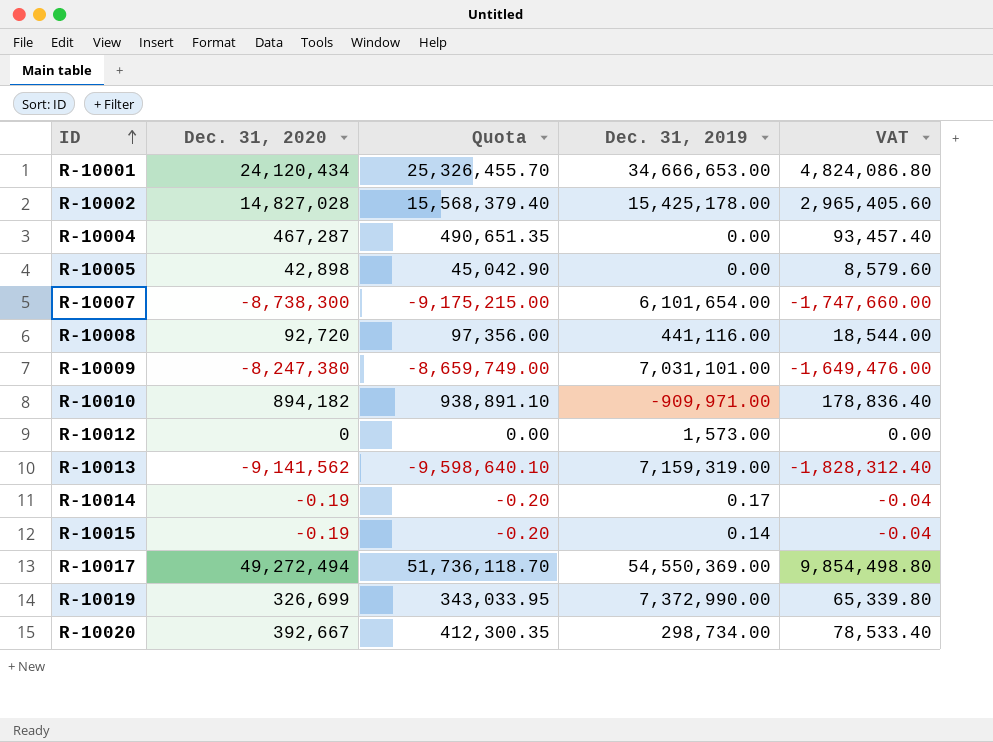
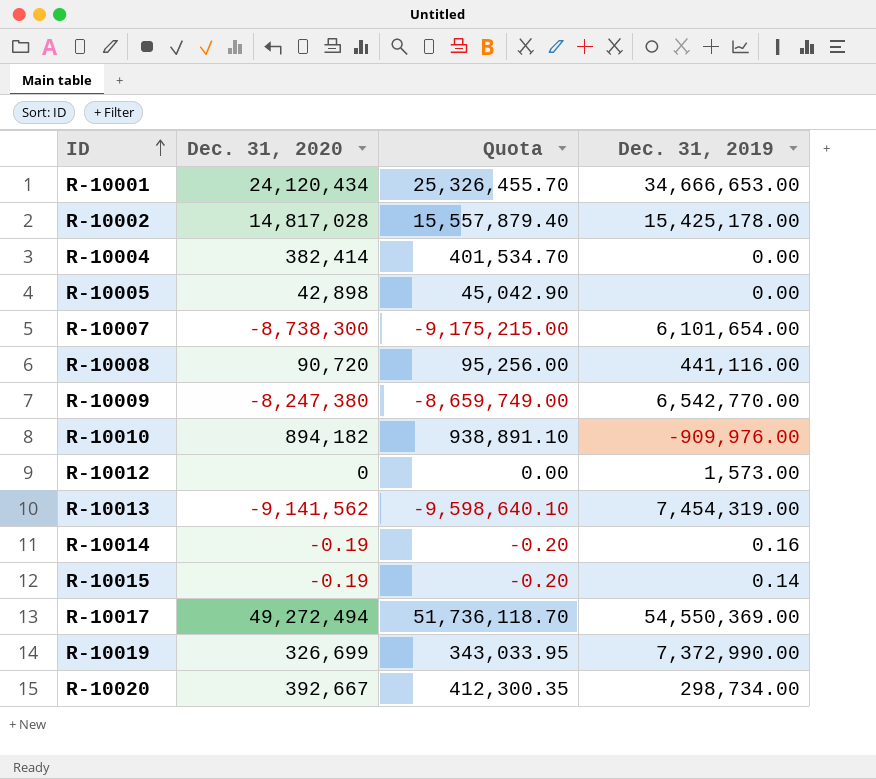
column VAT | formula: [Dec. 31, 2020] * 0.2 -> none
R-10002 | Dec. 31, 2020: 14,827,028 -> 14,817,028
R-10002 | Quota: 15,568,379.40 -> 15,557,879.40
R-10004 | Dec. 31, 2020: 467,287 -> 382,414
R-10004 | Quota: 490,651.35 -> 401,534.70
R-10008 | Dec. 31, 2020: 92,720 -> 90,720
R-10008 | Quota: 97,356.00 -> 95,256.00
R-10009 | Dec. 31, 2019: 7,031,101.00 -> 6,542,770.00
R-10010 | Dec. 31, 2019: -909,971.00 -> -909,976.00
R-10013 | Dec. 31, 2019: 7,159,319.00 -> 7,454,319.00
R-10014 | Dec. 31, 2019: 0.17 -> 0.16

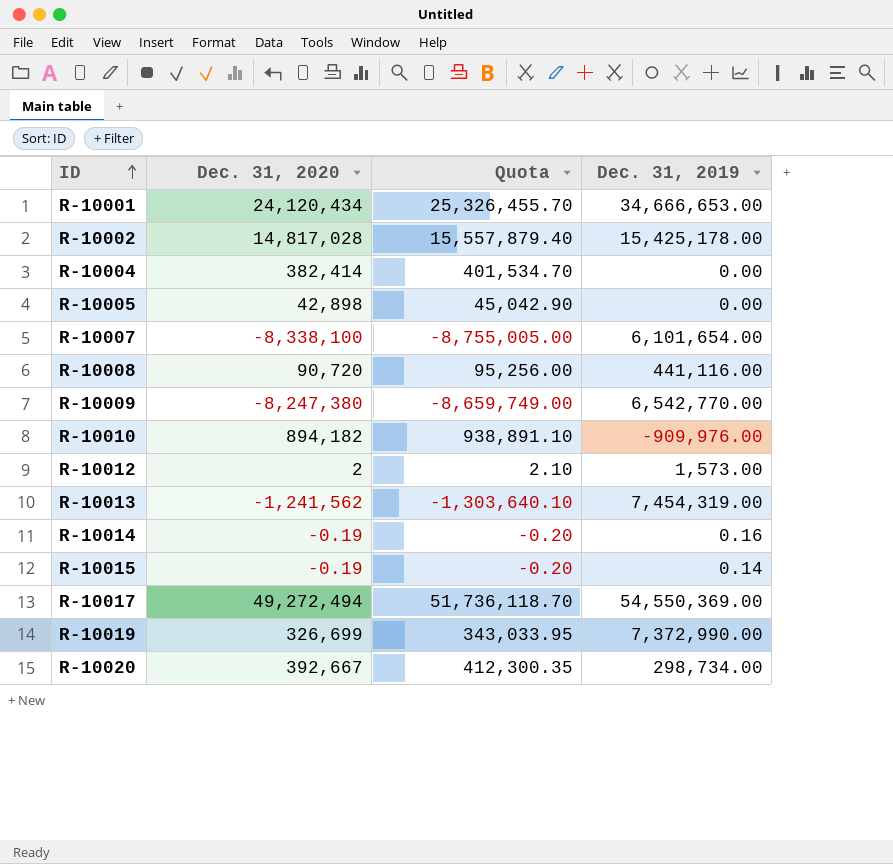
R-10007 | Dec. 31, 2020: -8,738,300 -> -8,338,100
R-10007 | Quota: -9,175,215.00 -> -8,755,005.00
R-10012 | Dec. 31, 2020: 0 -> 2
R-10012 | Quota: 0.00 -> 2.10
R-10013 | Dec. 31, 2020: -9,141,562 -> -1,241,562
R-10013 | Quota: -9,598,640.10 -> -1,303,640.10

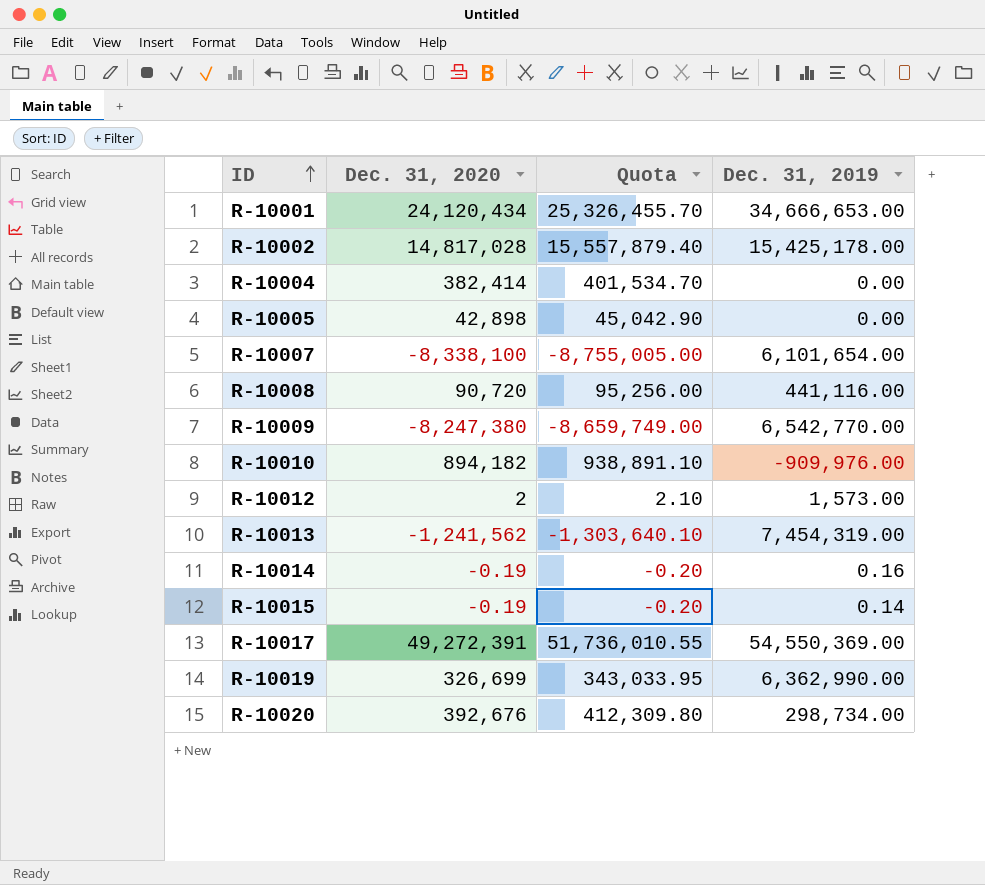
R-10017 | Dec. 31, 2020: 49,272,494 -> 49,272,391
R-10017 | Quota: 51,736,118.70 -> 51,736,010.55
R-10019 | Dec. 31, 2019: 7,372,990.00 -> 6,362,990.00
R-10020 | Dec. 31, 2020: 392,667 -> 392,676
R-10020 | Quota: 412,300.35 -> 412,309.80

